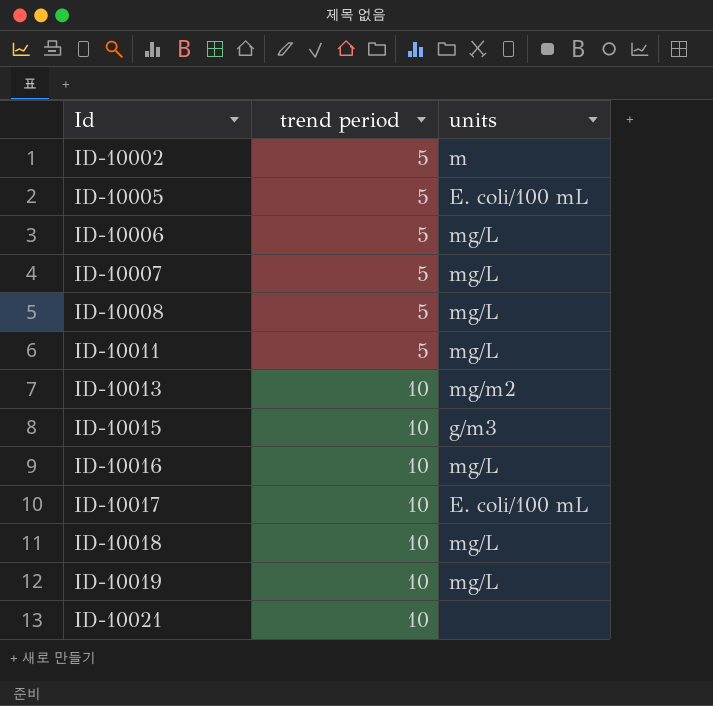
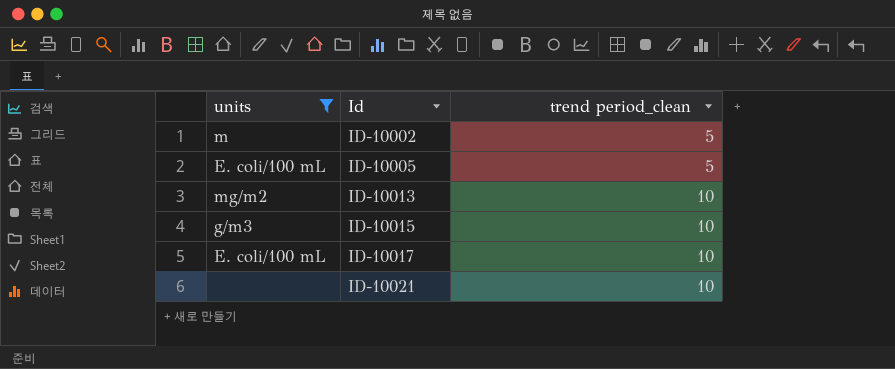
filter: none -> units != mg/L
column units | position: 3 -> 1
column name: trend period -> trend period_clean

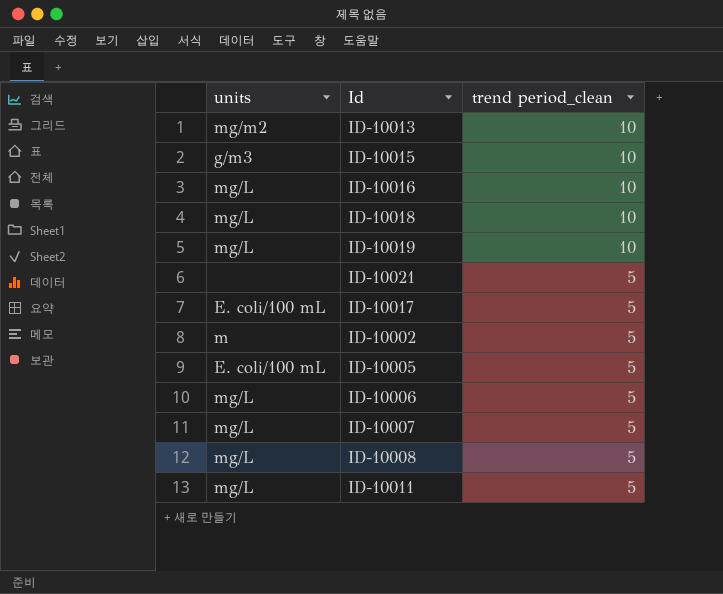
filter: units != mg/L -> none
row order: Id ascending -> trend period_clean descending
ID-10021 | trend period_clean: 10 -> 5
ID-10017 | trend period_clean: 10 -> 5

